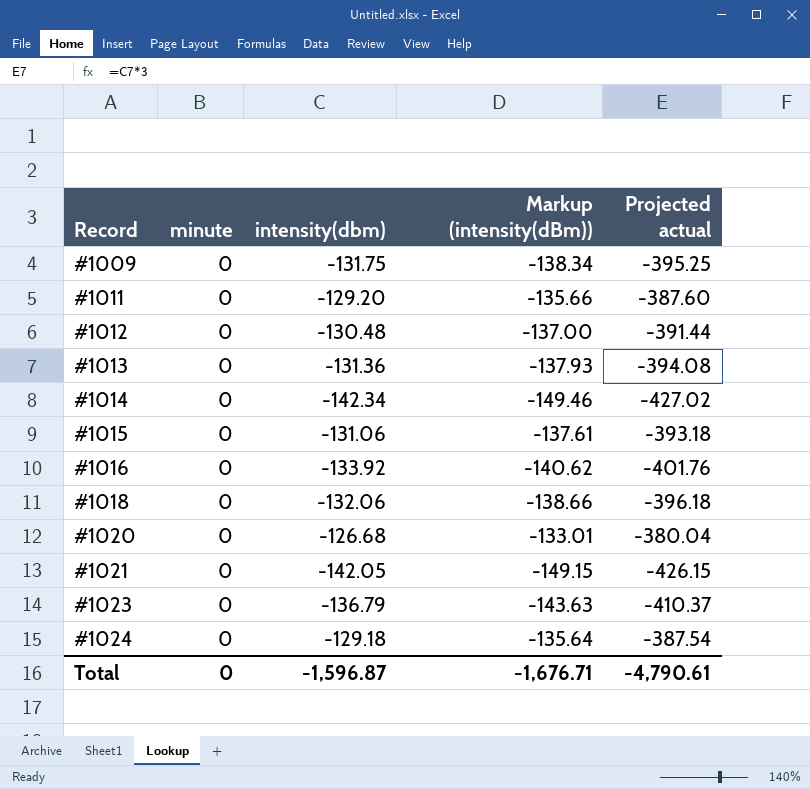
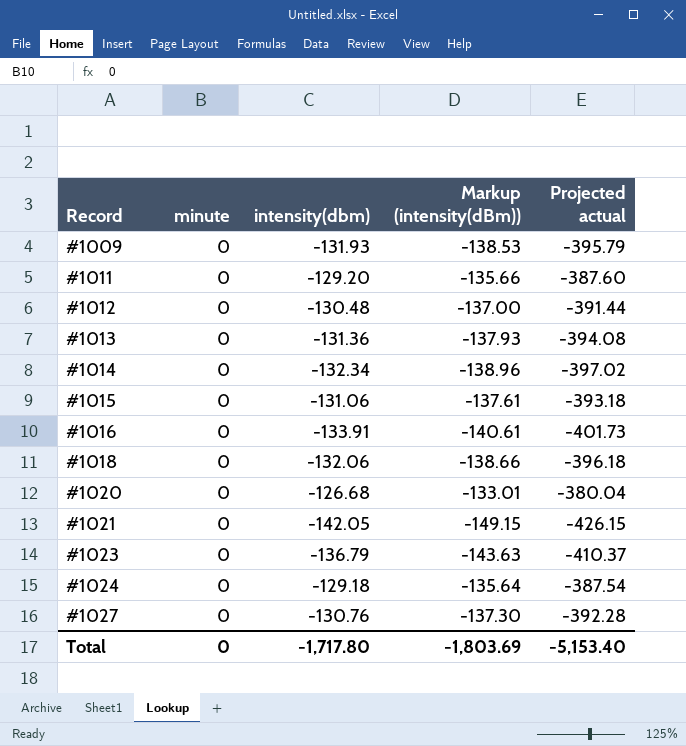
#1009 | intensity(dbm): -131.75 -> -131.93
#1009 | Markup (intensity(dBm)): -138.34 -> -138.53
#1009 | Projected actual: -395.25 -> -395.79
#1014 | intensity(dbm): -142.34 -> -132.34
#1014 | Markup (intensity(dBm)): -149.46 -> -138.96
#1014 | Projected actual: -427.02 -> -397.02
#1016 | intensity(dbm): -133.92 -> -133.91
#1016 | Markup (intensity(dBm)): -140.62 -> -140.61
#1016 | Projected actual: -401.76 -> -401.73
row #1027: none -> 0 | -130.76 | -137.30 | -392.28
Total | intensity(dbm): -1,596.87 -> -1,717.80
Total | Markup (intensity(dBm)): -1,676.71 -> -1,803.69
Total | Projected actual: -4,790.61 -> -5,153.40

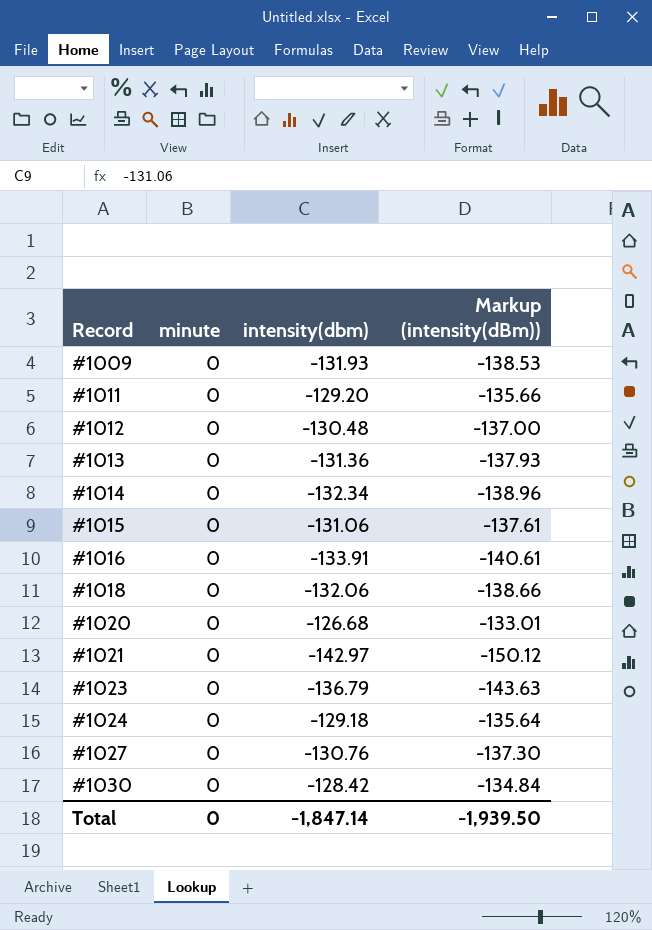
column Projected actual | formula: [intensity(dbm)] * 3 -> none
#1021 | intensity(dbm): -142.05 -> -142.97
#1021 | Markup (intensity(dBm)): -149.15 -> -150.12
row #1030: none -> 0 | -128.42 | -134.84
Total | intensity(dbm): -1,717.80 -> -1,847.14
Total | Markup (intensity(dBm)): -1,803.69 -> -1,939.50

